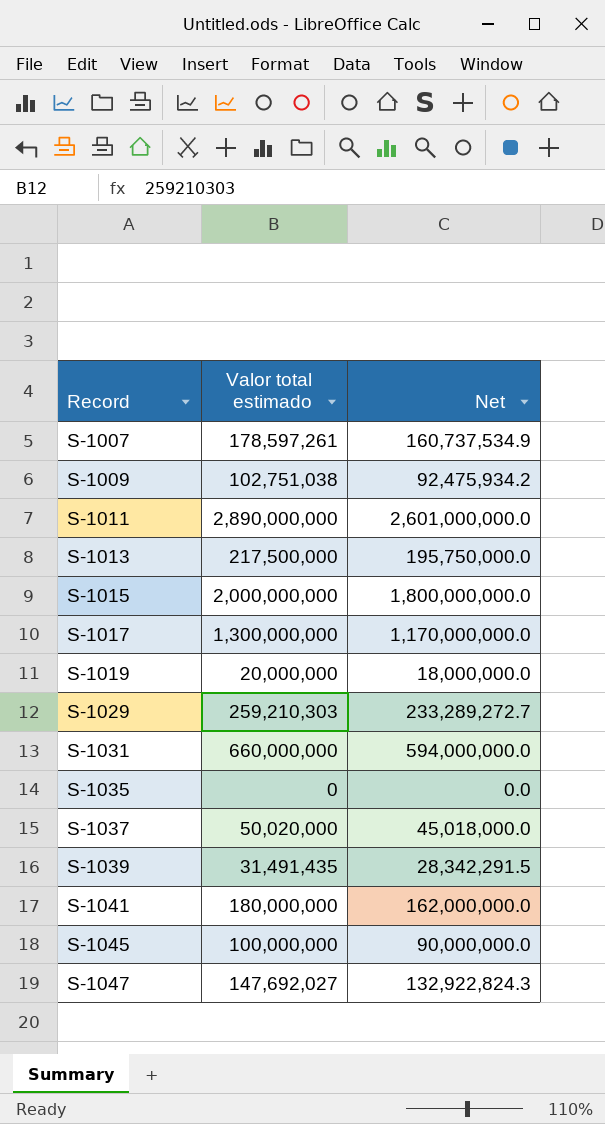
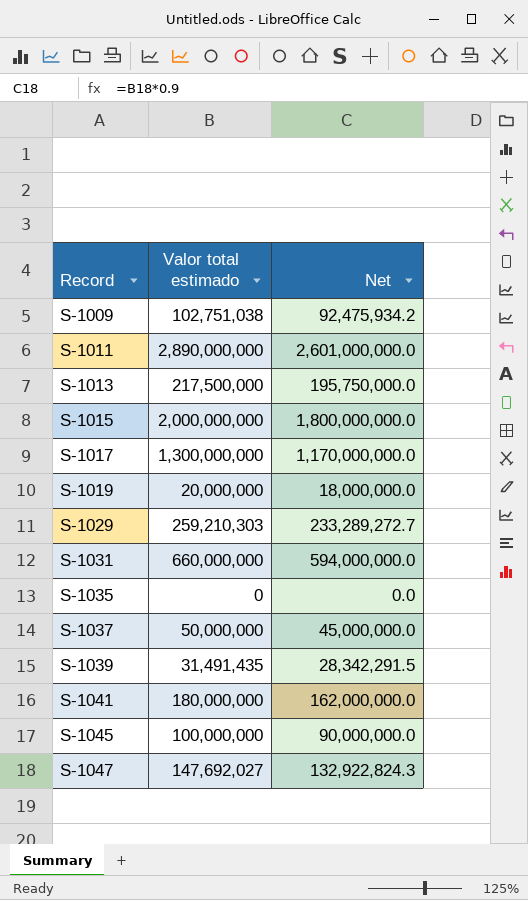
row S-1007: 178,597,261 | 160,737,534.9 -> none
S-1037 | Valor total estimado: 50,020,000 -> 50,000,000
S-1037 | Net: 45,018,000.0 -> 45,000,000.0

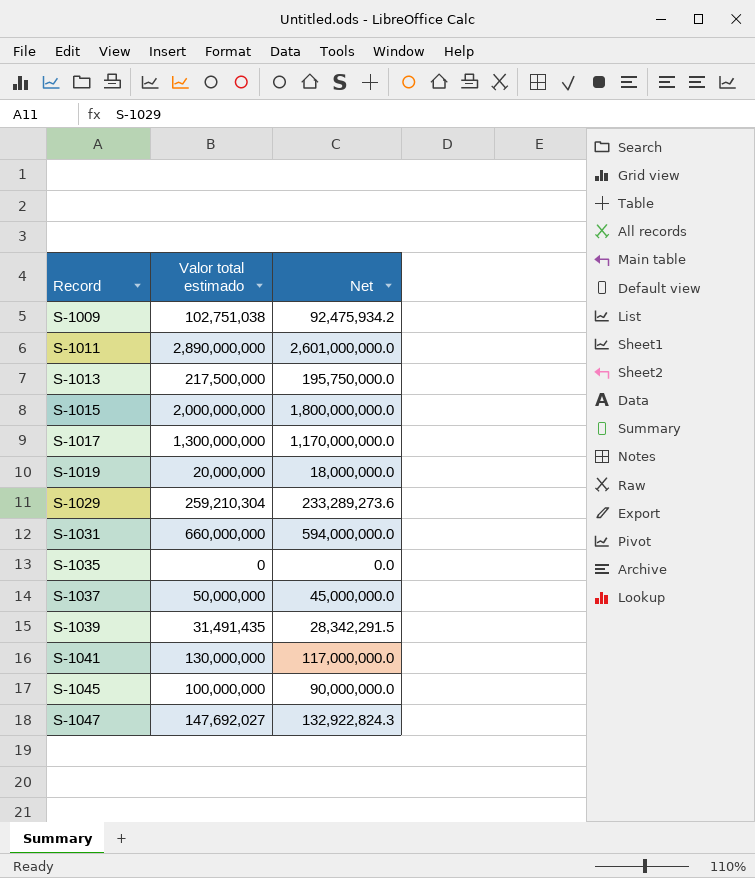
S-1029 | Valor total estimado: 259,210,303 -> 259,210,304
S-1029 | Net: 233,289,272.7 -> 233,289,273.6
S-1041 | Valor total estimado: 180,000,000 -> 130,000,000
S-1041 | Net: 162,000,000.0 -> 117,000,000.0

